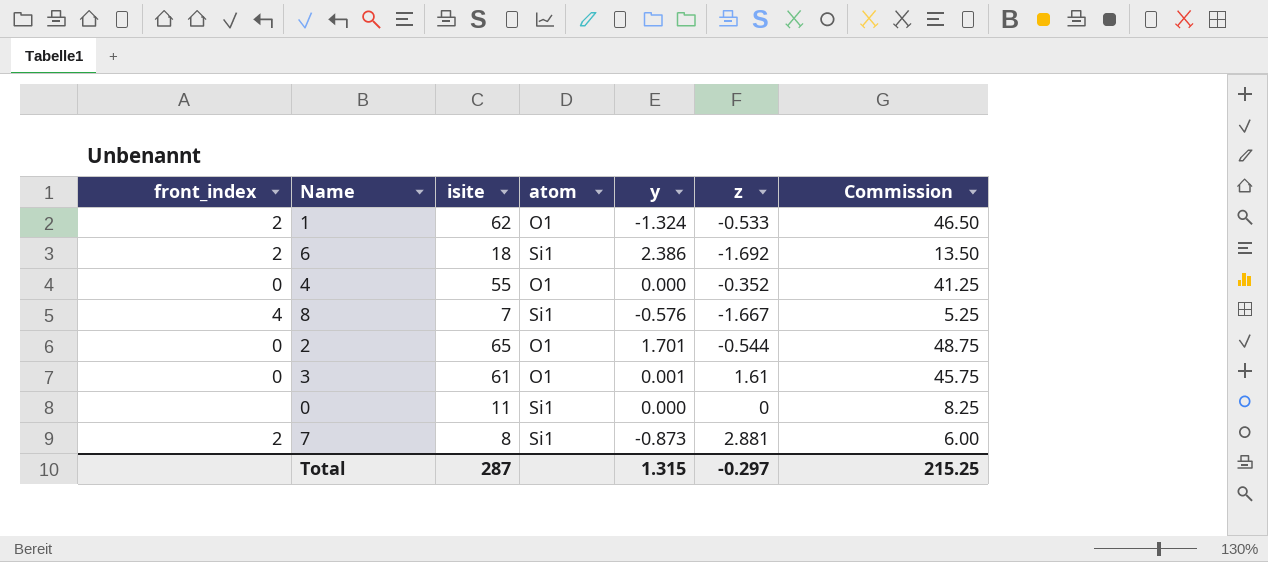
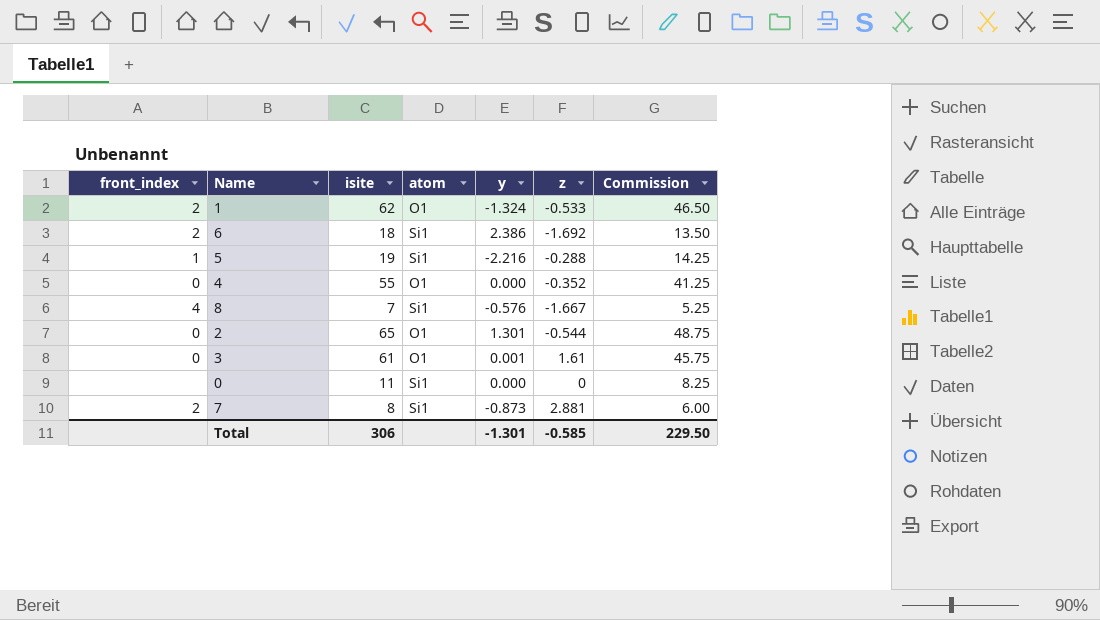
row 5: none -> 1 | 19 | Si1 | -2.216 | -0.288 | 14.25
2 | y: 1.701 -> 1.301
Total | isite: 287 -> 306
Total | y: 1.315 -> -1.301
Total | z: -0.297 -> -0.585
Total | Commission: 215.25 -> 229.50

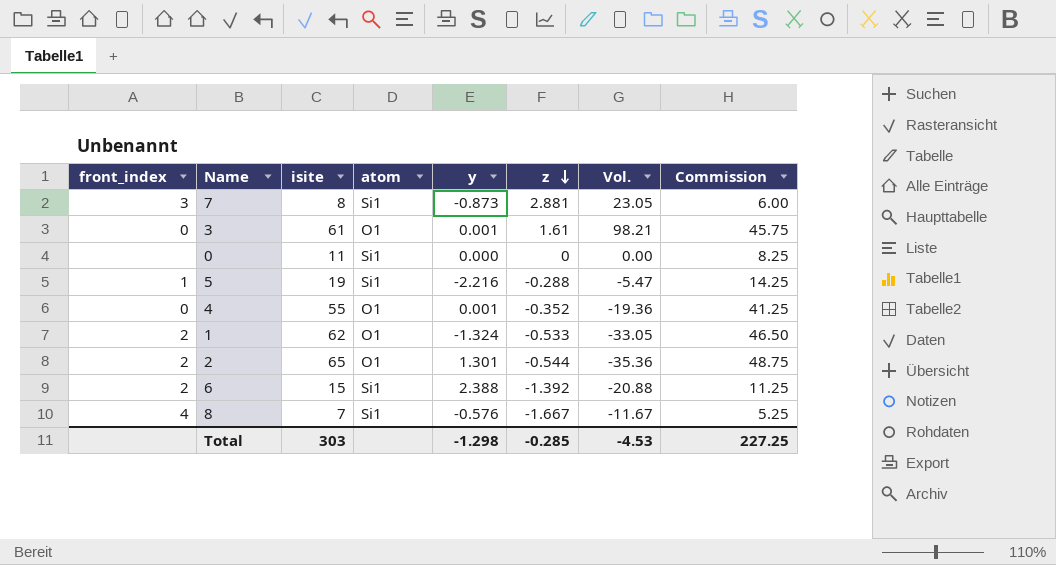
row order: none -> z descending
column Vol. | formula: none -> [isite] * [z]
7 | front_index: 2 -> 3
4 | y: 0.000 -> 0.001
2 | front_index: 0 -> 2
6 | isite: 18 -> 15
6 | y: 2.386 -> 2.388
6 | z: -1.692 -> -1.392
6 | Commission: 13.50 -> 11.25
Total | isite: 306 -> 303
Total | y: -1.301 -> -1.298
Total | z: -0.585 -> -0.285
Total | Commission: 229.50 -> 227.25

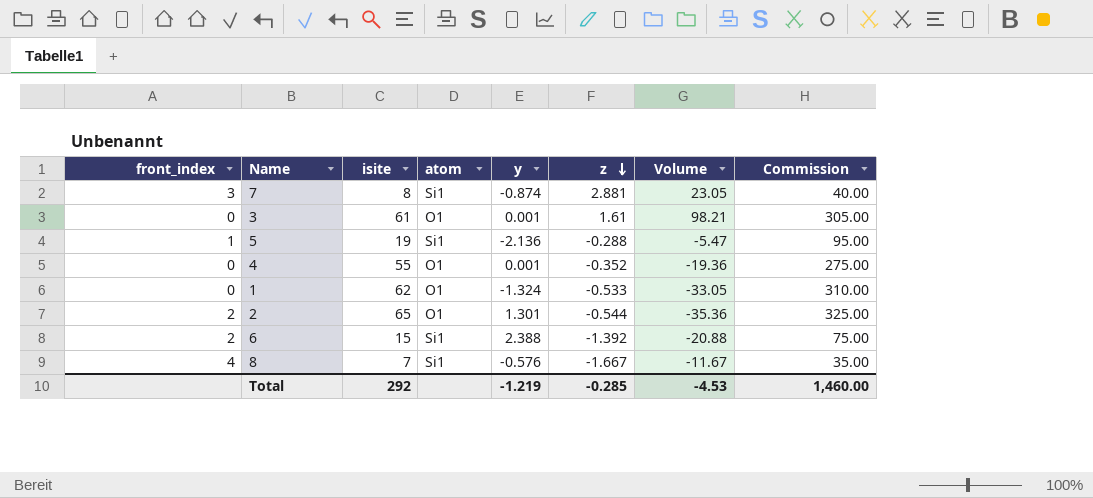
column name: Vol. -> Volume
column Commission | formula: [isite] * 0.75 -> [isite] * 5
row 0: none | 11 | Si1 | 0.000 | 0 | 0.00 | 8.25 -> none
7 | y: -0.873 -> -0.874
5 | y: -2.216 -> -2.136
1 | front_index: 2 -> 0
Total | isite: 303 -> 292
Total | y: -1.298 -> -1.219
Total | Commission: 227.25 -> 1,460.00

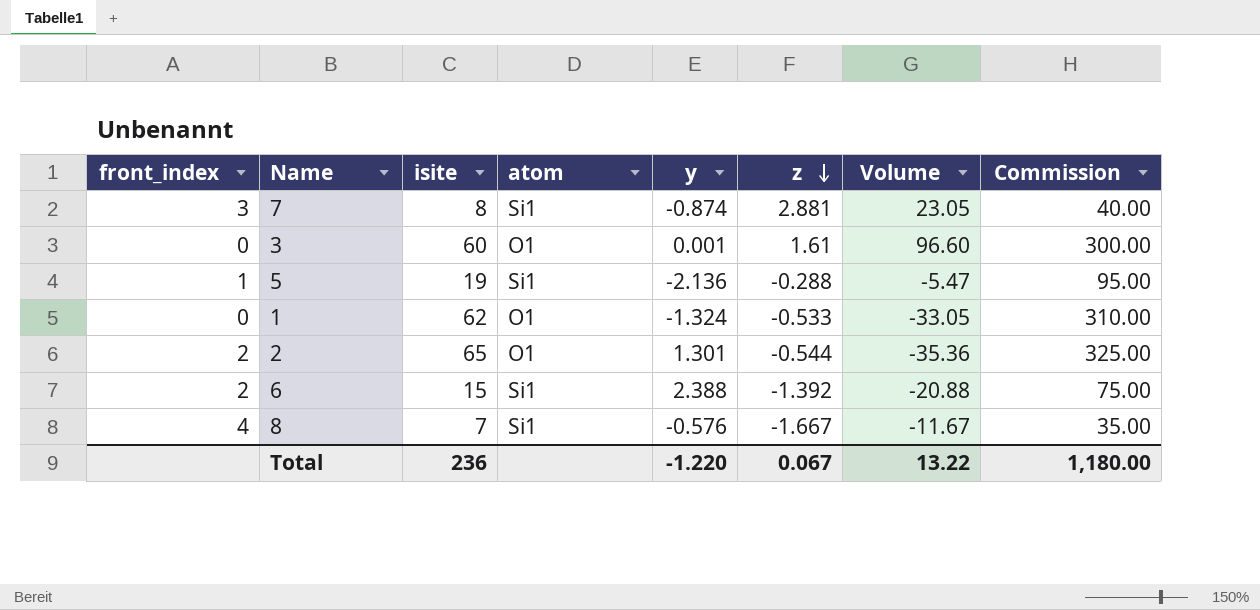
row 4: 0 | 55 | O1 | 0.001 | -0.352 | -19.36 | 275.00 -> none
3 | isite: 61 -> 60
3 | Volume: 98.21 -> 96.60
3 | Commission: 305.00 -> 300.00
Total | isite: 292 -> 236
Total | y: -1.219 -> -1.220
Total | z: -0.285 -> 0.067
Total | Volume: -4.53 -> 13.22
Total | Commission: 1,460.00 -> 1,180.00

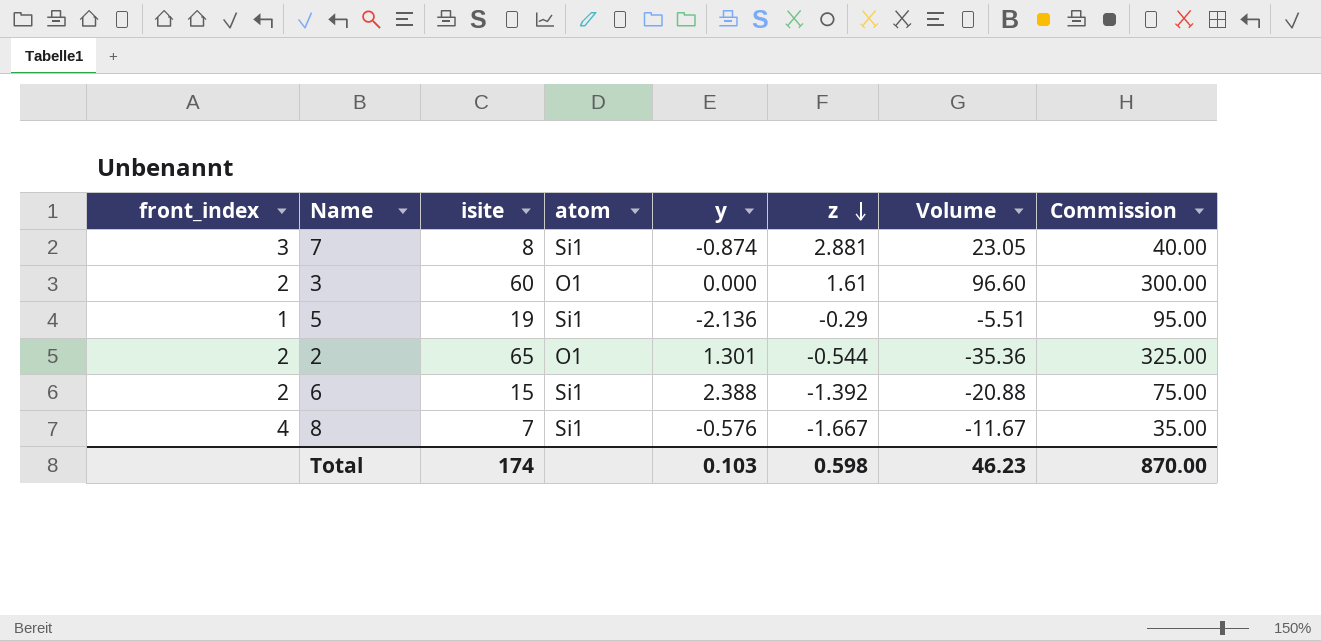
row 1: 0 | 62 | O1 | -1.324 | -0.533 | -33.05 | 310.00 -> none
3 | front_index: 0 -> 2
3 | y: 0.001 -> 0.000
5 | z: -0.288 -> -0.29
5 | Volume: -5.47 -> -5.51
Total | isite: 236 -> 174
Total | y: -1.220 -> 0.103
Total | z: 0.067 -> 0.598
Total | Volume: 13.22 -> 46.23
Total | Commission: 1,180.00 -> 870.00

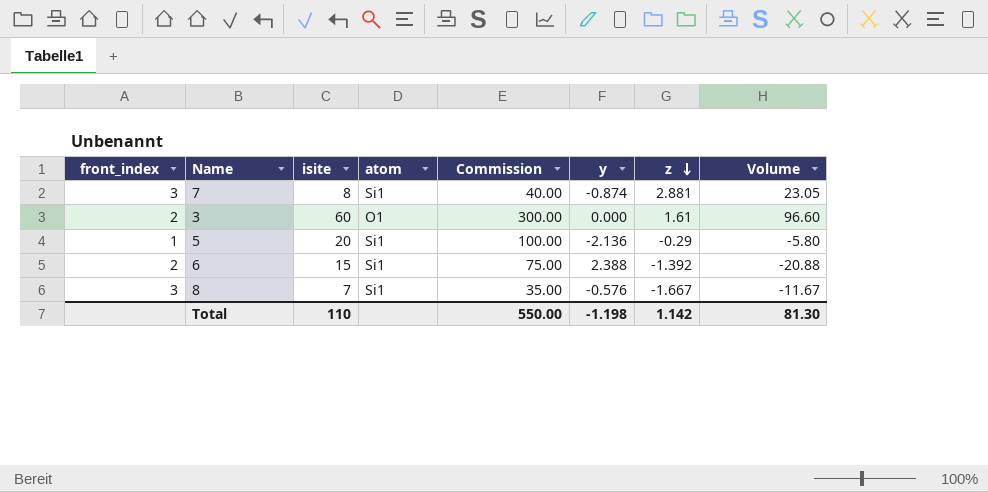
column Commission | position: 8 -> 5
row 2: 2 | 65 | O1 | 1.301 | -0.544 | -35.36 | 325.00 -> none
5 | isite: 19 -> 20
5 | Commission: 95.00 -> 100.00
5 | Volume: -5.51 -> -5.80
8 | front_index: 4 -> 3
Total | isite: 174 -> 110
Total | Commission: 870.00 -> 550.00
Total | y: 0.103 -> -1.198
Total | z: 0.598 -> 1.142
Total | Volume: 46.23 -> 81.30

